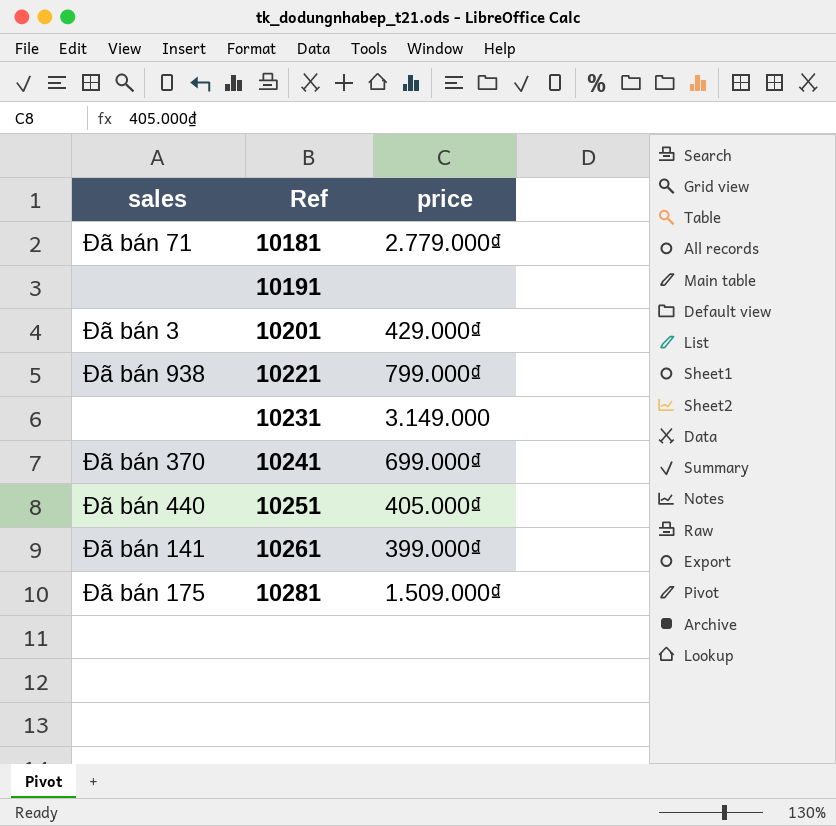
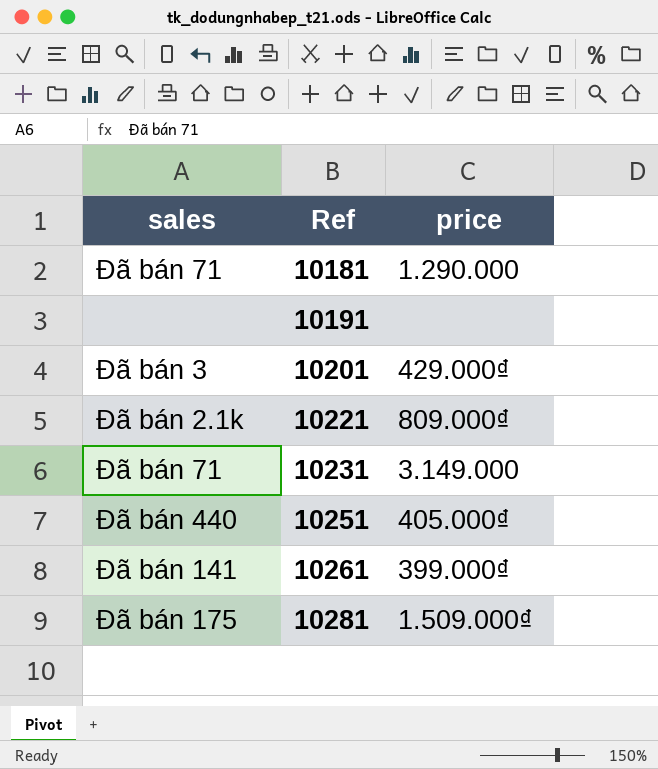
row 10241: Đã bán 370 | 699.000₫ -> none
10181 | price: 2.779.000₫ -> 1.290.000
10221 | sales: Đã bán 938 -> Đã bán 2.1k
10221 | price: 799.000₫ -> 809.000₫
10231 | sales: none -> Đã bán 71

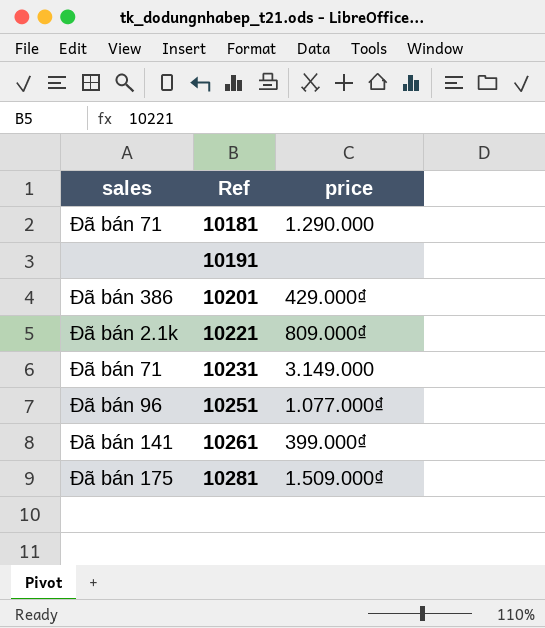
10201 | sales: Đã bán 3 -> Đã bán 386
10251 | sales: Đã bán 440 -> Đã bán 96
10251 | price: 405.000₫ -> 1.077.000₫

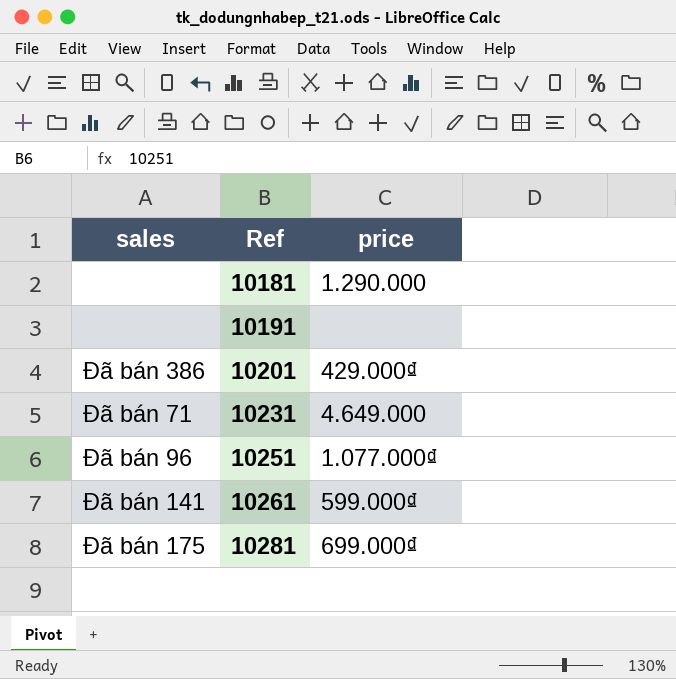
row 10221: Đã bán 2.1k | 809.000₫ -> none
10181 | sales: Đã bán 71 -> none
10231 | price: 3.149.000 -> 4.649.000
10261 | price: 399.000₫ -> 599.000₫
10281 | price: 1.509.000₫ -> 699.000₫

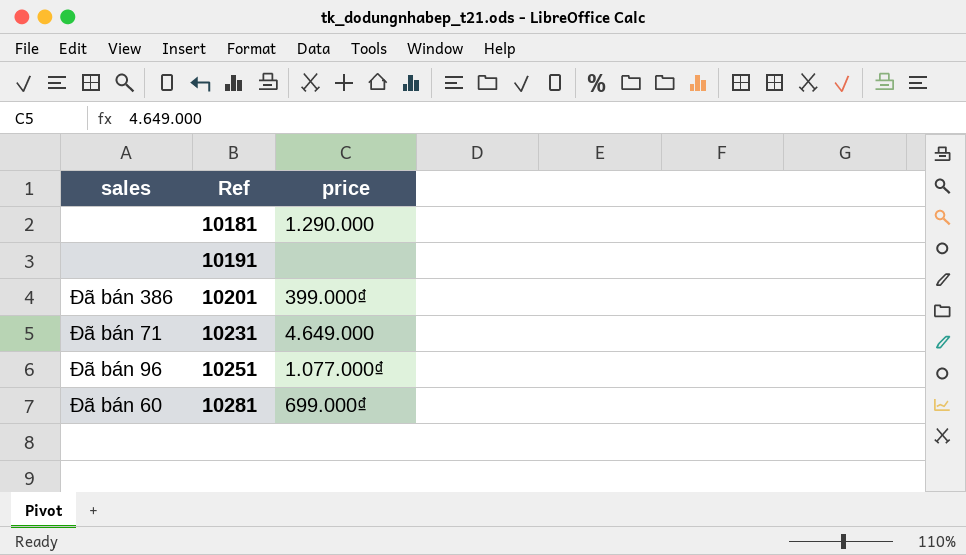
row 10261: Đã bán 141 | 599.000₫ -> none
10201 | price: 429.000₫ -> 399.000₫
10281 | sales: Đã bán 175 -> Đã bán 60

